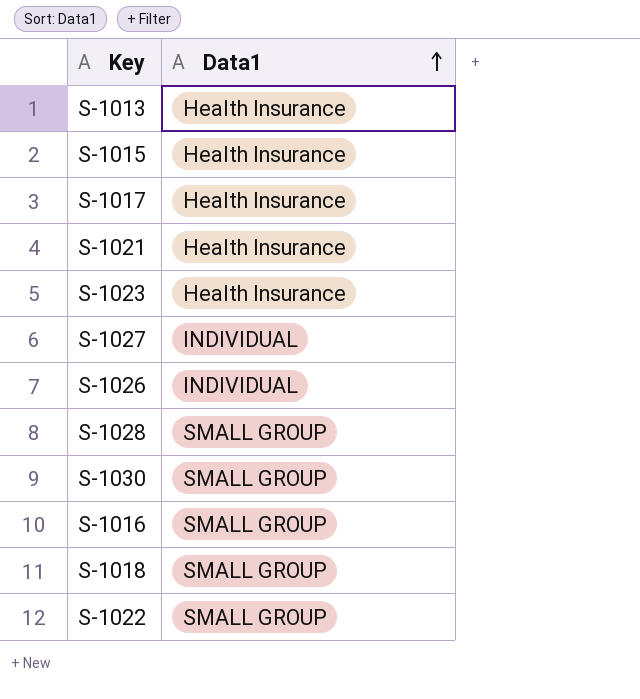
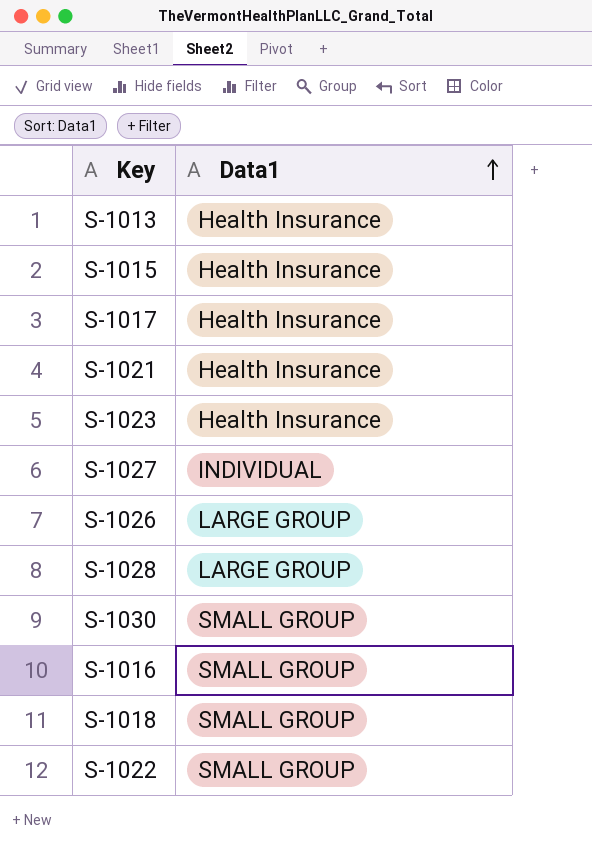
S-1026 | Data1: INDIVIDUAL -> LARGE GROUP
S-1028 | Data1: SMALL GROUP -> LARGE GROUP

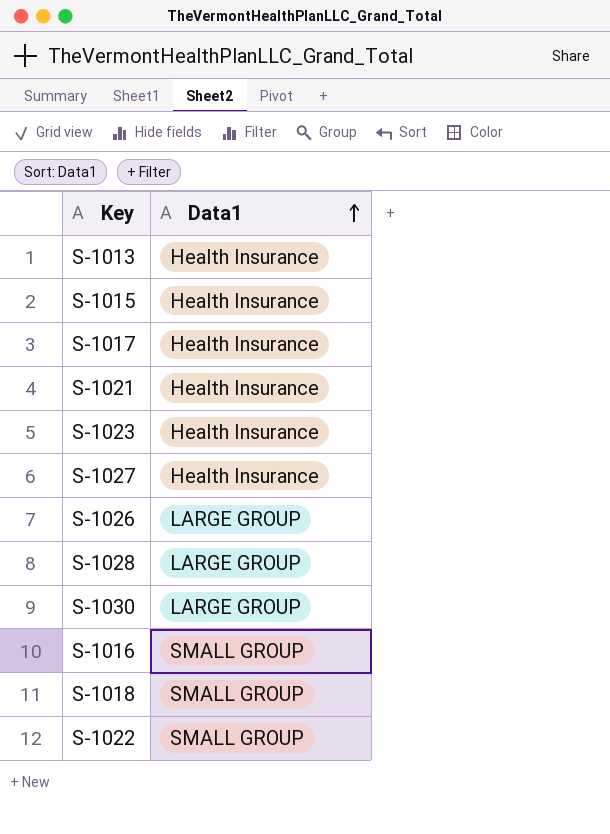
S-1027 | Data1: INDIVIDUAL -> Health Insurance
S-1030 | Data1: SMALL GROUP -> LARGE GROUP

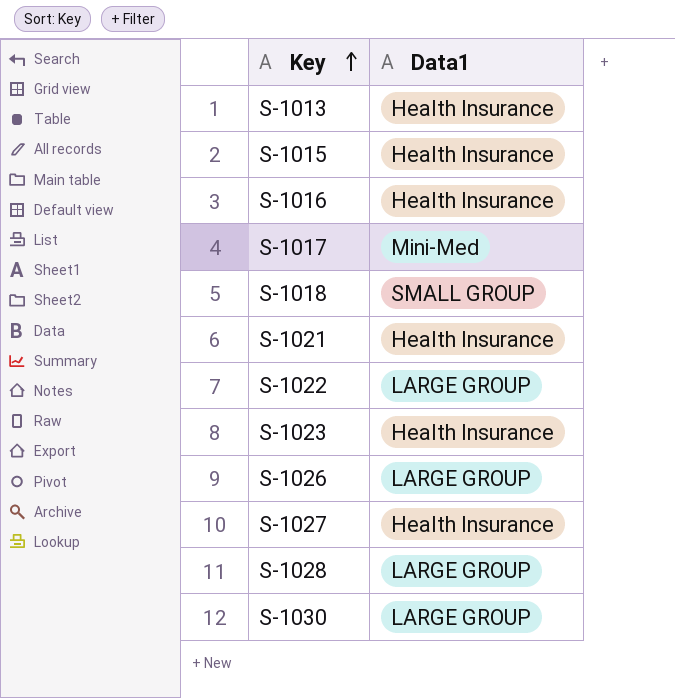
row order: Data1 ascending -> Key ascending
S-1016 | Data1: SMALL GROUP -> Health Insurance
S-1017 | Data1: Health Insurance -> Mini-Med
S-1022 | Data1: SMALL GROUP -> LARGE GROUP

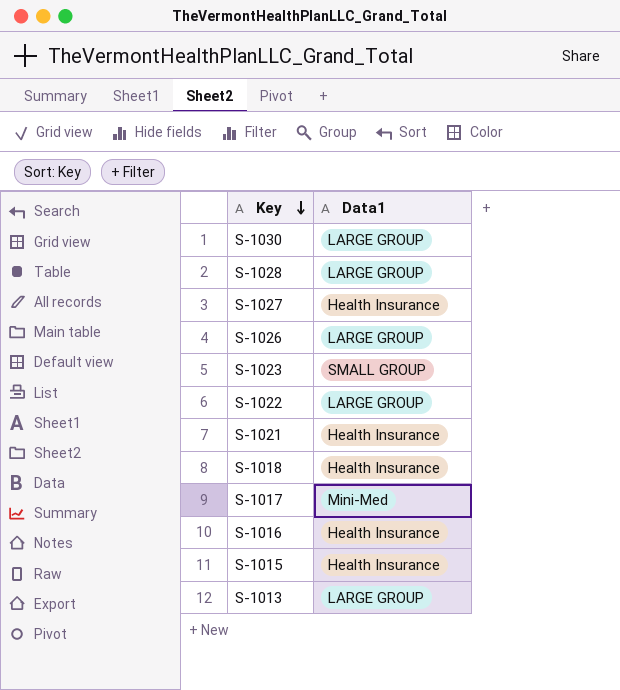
row order: Key ascending -> Key descending
S-1023 | Data1: Health Insurance -> SMALL GROUP
S-1018 | Data1: SMALL GROUP -> Health Insurance
S-1013 | Data1: Health Insurance -> LARGE GROUP

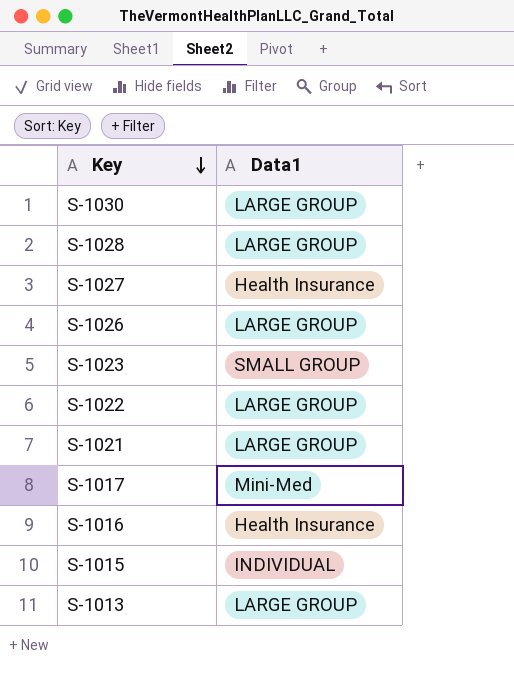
row S-1018: Health Insurance -> none
S-1021 | Data1: Health Insurance -> LARGE GROUP
S-1015 | Data1: Health Insurance -> INDIVIDUAL

